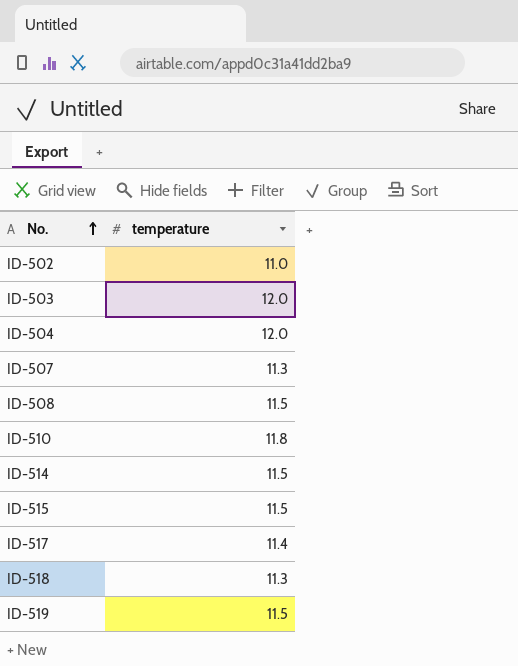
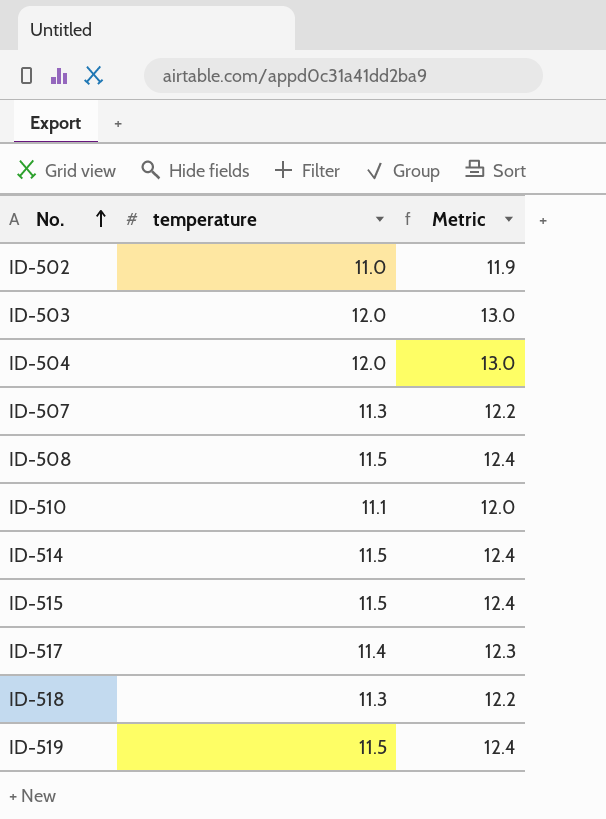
column Metric | formula: none -> [temperature] * 1.08
ID-510 | temperature: 11.8 -> 11.1

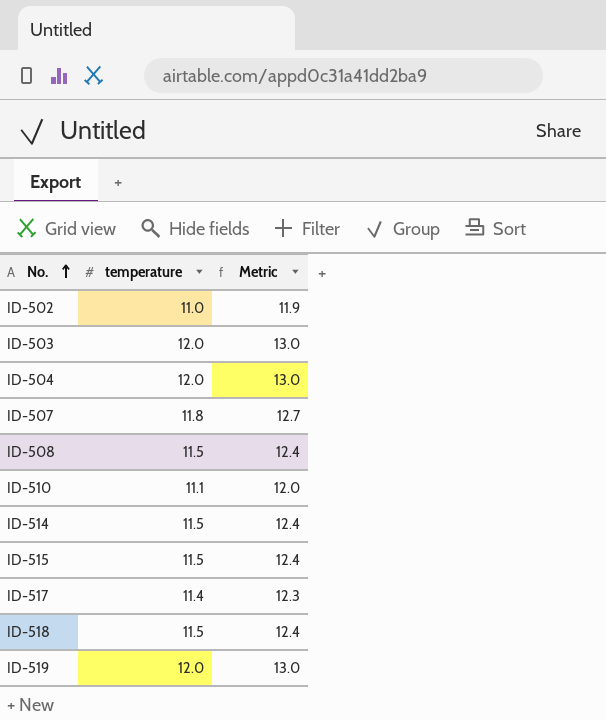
ID-507 | temperature: 11.3 -> 11.8
ID-507 | Metric: 12.2 -> 12.7
ID-518 | temperature: 11.3 -> 11.5
ID-518 | Metric: 12.2 -> 12.4
ID-519 | temperature: 11.5 -> 12.0
ID-519 | Metric: 12.4 -> 13.0

